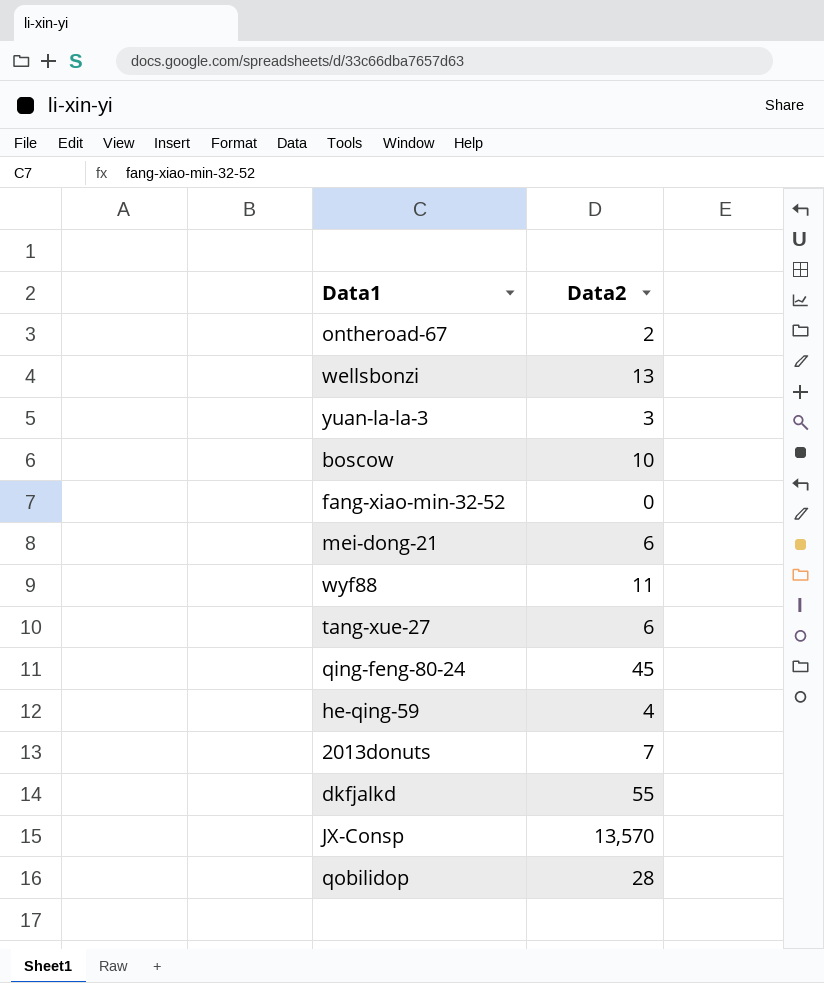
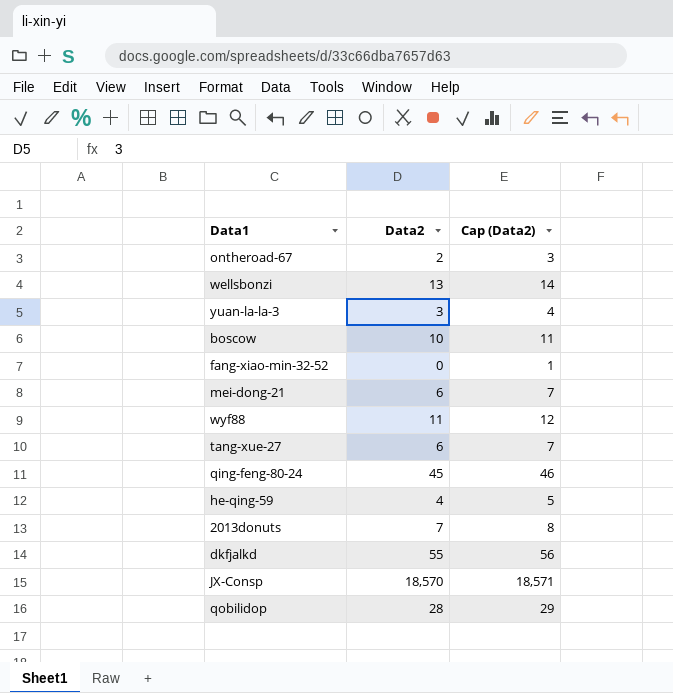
column Cap (Data2) | formula: none -> [Data2] + 1
JX-Consp | Data2: 13,570 -> 18,570

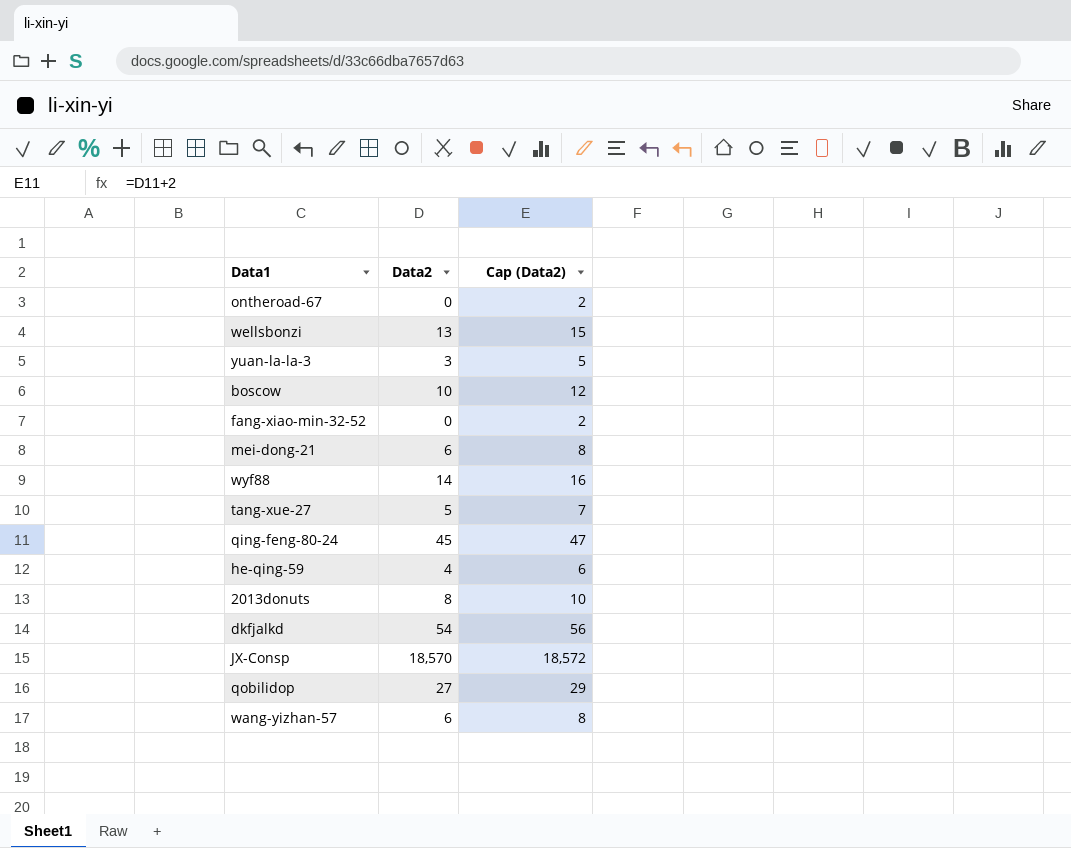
column Cap (Data2) | formula: [Data2] + 1 -> [Data2] + 2
ontheroad-67 | Data2: 2 -> 0
wyf88 | Data2: 11 -> 14
tang-xue-27 | Data2: 6 -> 5
2013donuts | Data2: 7 -> 8
dkfjalkd | Data2: 55 -> 54
qobilidop | Data2: 28 -> 27
row wang-yizhan-57: none -> 6 | 8

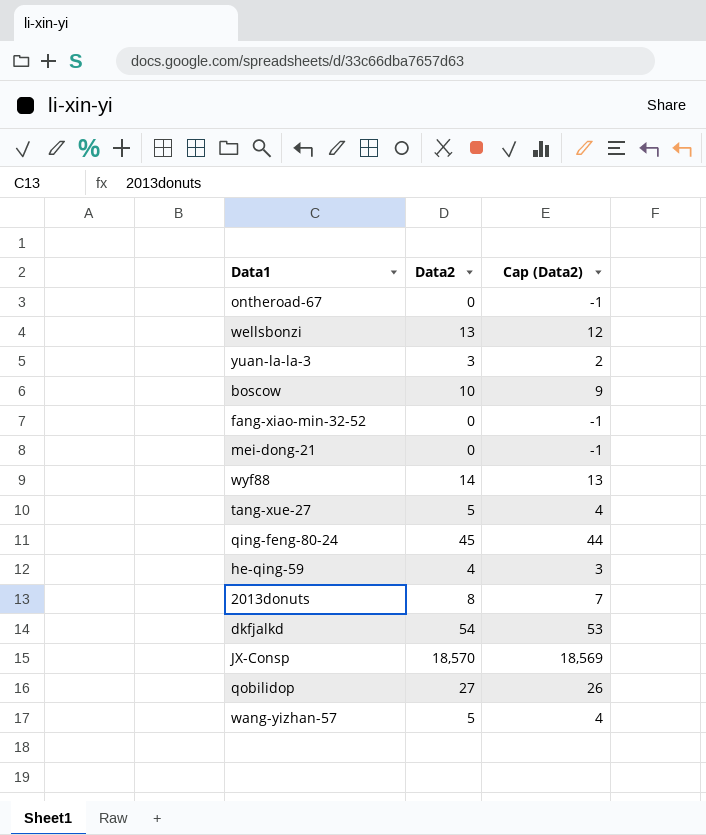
column Cap (Data2) | formula: [Data2] + 2 -> [Data2] - 1
mei-dong-21 | Data2: 6 -> 0
wang-yizhan-57 | Data2: 6 -> 5

